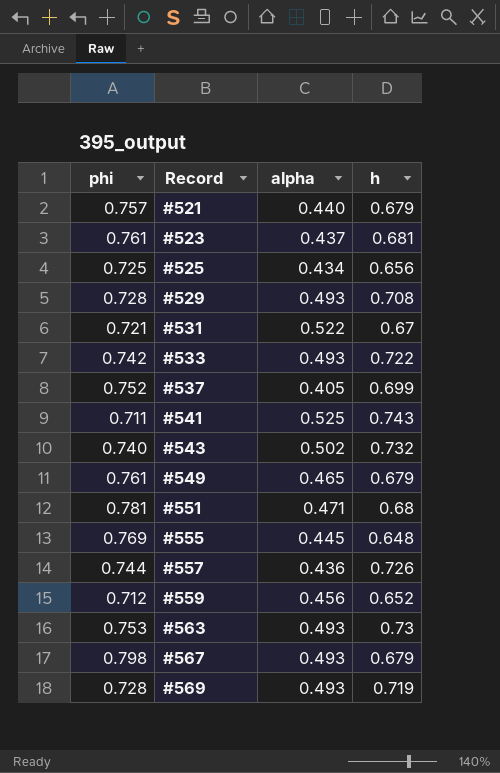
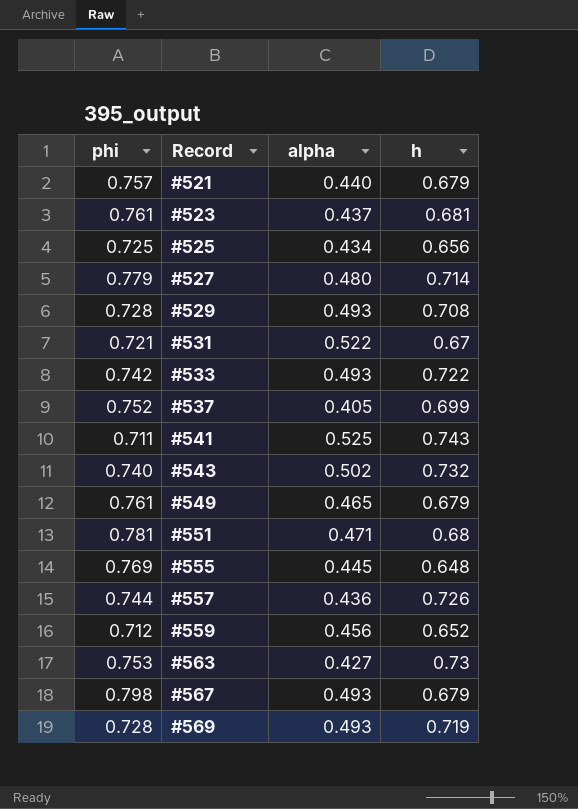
row #527: none -> 0.779 | 0.480 | 0.714
#563 | alpha: 0.493 -> 0.427

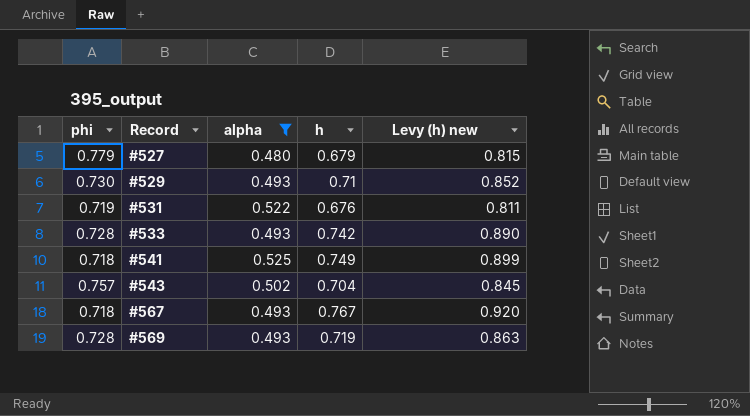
filter: none -> alpha >= 0.480
column Levy (h) new | formula: none -> [h] * 1.2
#527 | h: 0.714 -> 0.679
#529 | phi: 0.728 -> 0.730
#529 | h: 0.708 -> 0.71
#531 | phi: 0.721 -> 0.719
#531 | h: 0.67 -> 0.676
#533 | phi: 0.742 -> 0.728
#533 | h: 0.722 -> 0.742
#541 | phi: 0.711 -> 0.718
#541 | h: 0.743 -> 0.749
#543 | phi: 0.740 -> 0.757
#543 | h: 0.732 -> 0.704
#567 | phi: 0.798 -> 0.718
#567 | h: 0.679 -> 0.767

